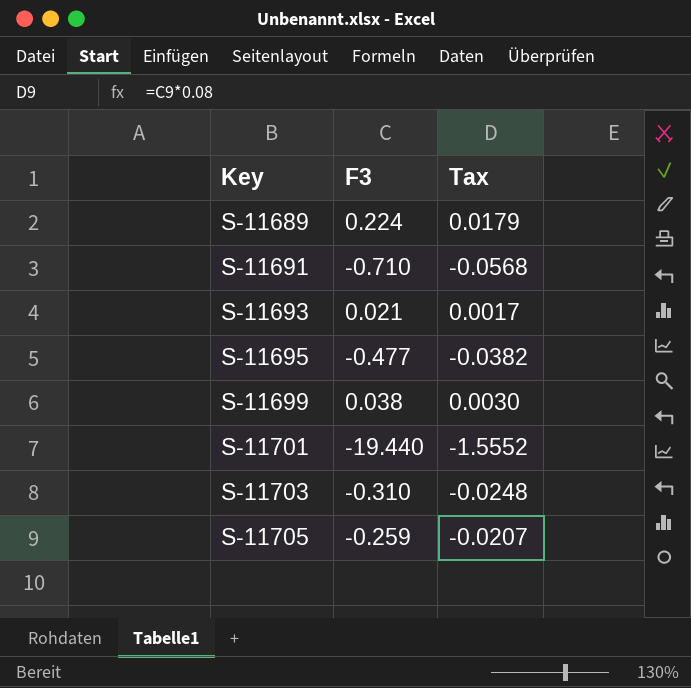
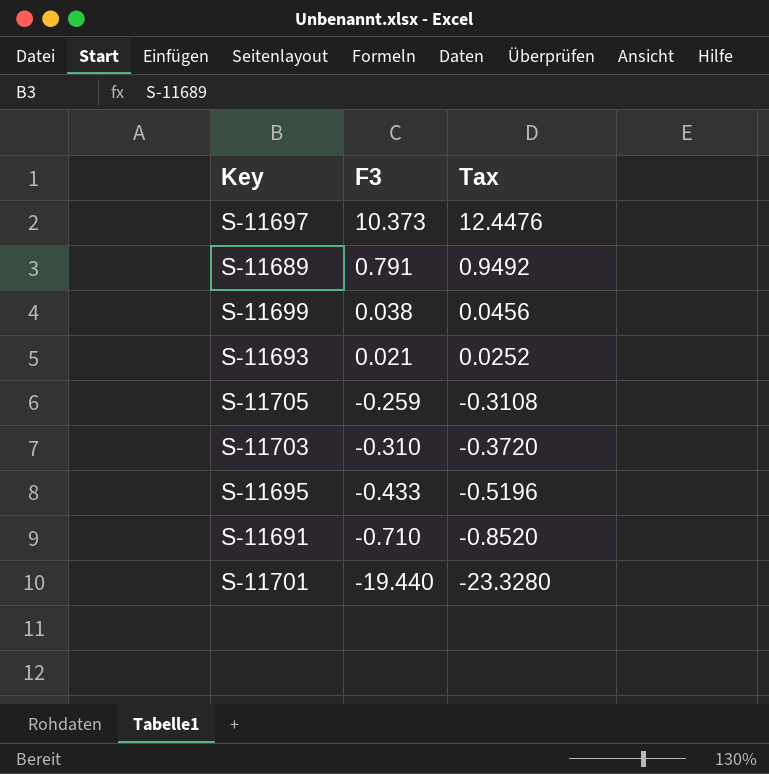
row order: Key ascending -> F3 descending
column Tax | formula: [F3] * 0.08 -> [F3] * 1.2
row S-11697: none -> 10.373 | 12.4476
S-11689 | F3: 0.224 -> 0.791
S-11695 | F3: -0.477 -> -0.433

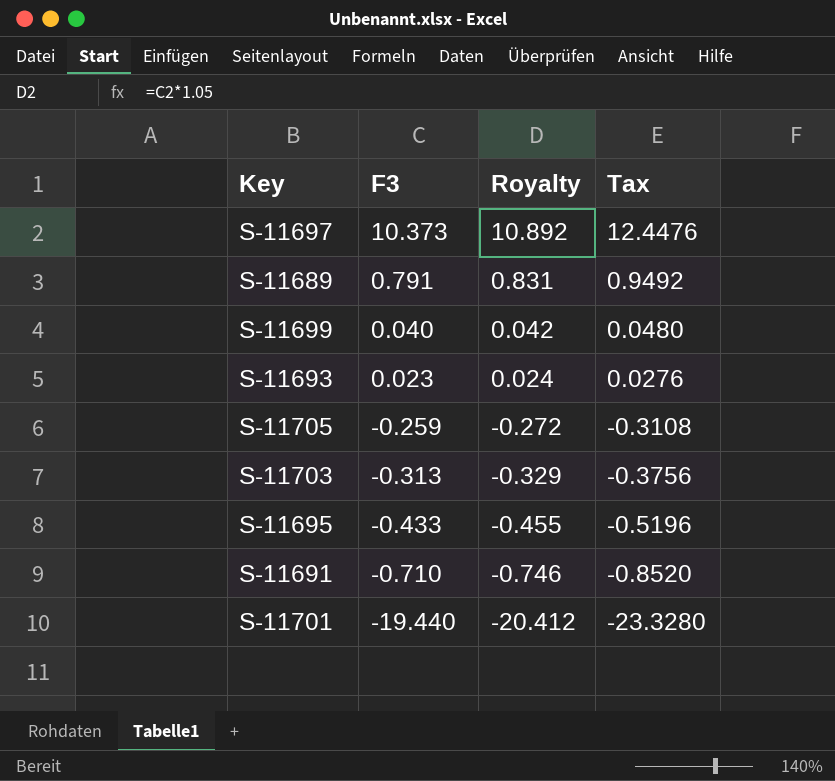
column Royalty | formula: none -> [F3] * 1.05
S-11699 | F3: 0.038 -> 0.040
S-11699 | Tax: 0.0456 -> 0.0480
S-11693 | F3: 0.021 -> 0.023
S-11693 | Tax: 0.0252 -> 0.0276
S-11703 | F3: -0.310 -> -0.313
S-11703 | Tax: -0.3720 -> -0.3756

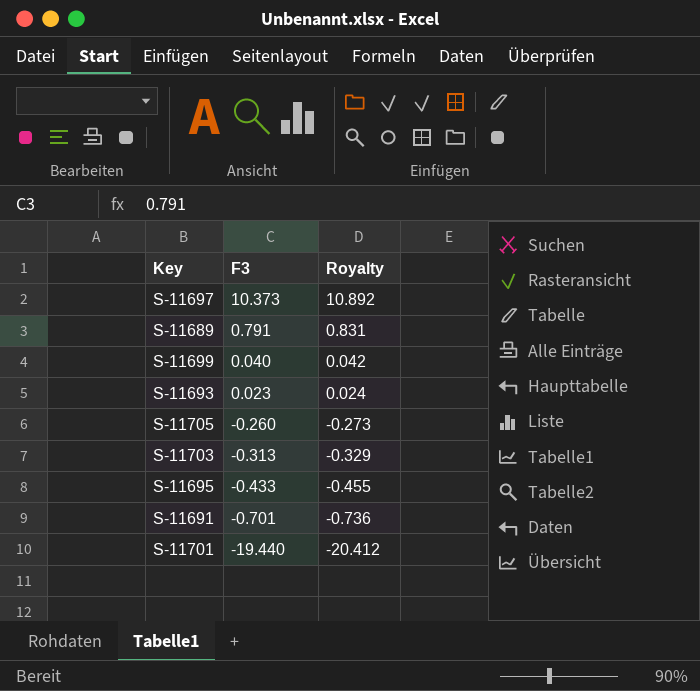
column Tax | formula: [F3] * 1.2 -> none
S-11705 | F3: -0.259 -> -0.260
S-11705 | Royalty: -0.272 -> -0.273
S-11691 | F3: -0.710 -> -0.701
S-11691 | Royalty: -0.746 -> -0.736

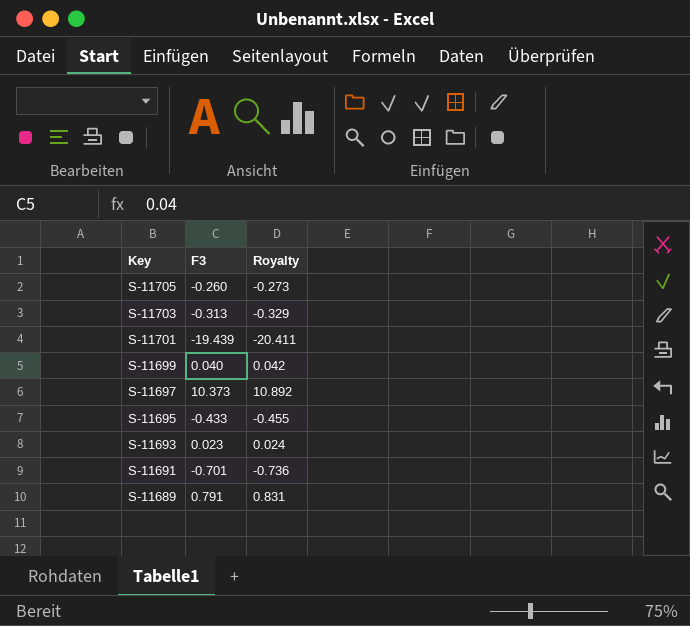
row order: F3 descending -> Key descending
S-11701 | F3: -19.440 -> -19.439
S-11701 | Royalty: -20.412 -> -20.411

